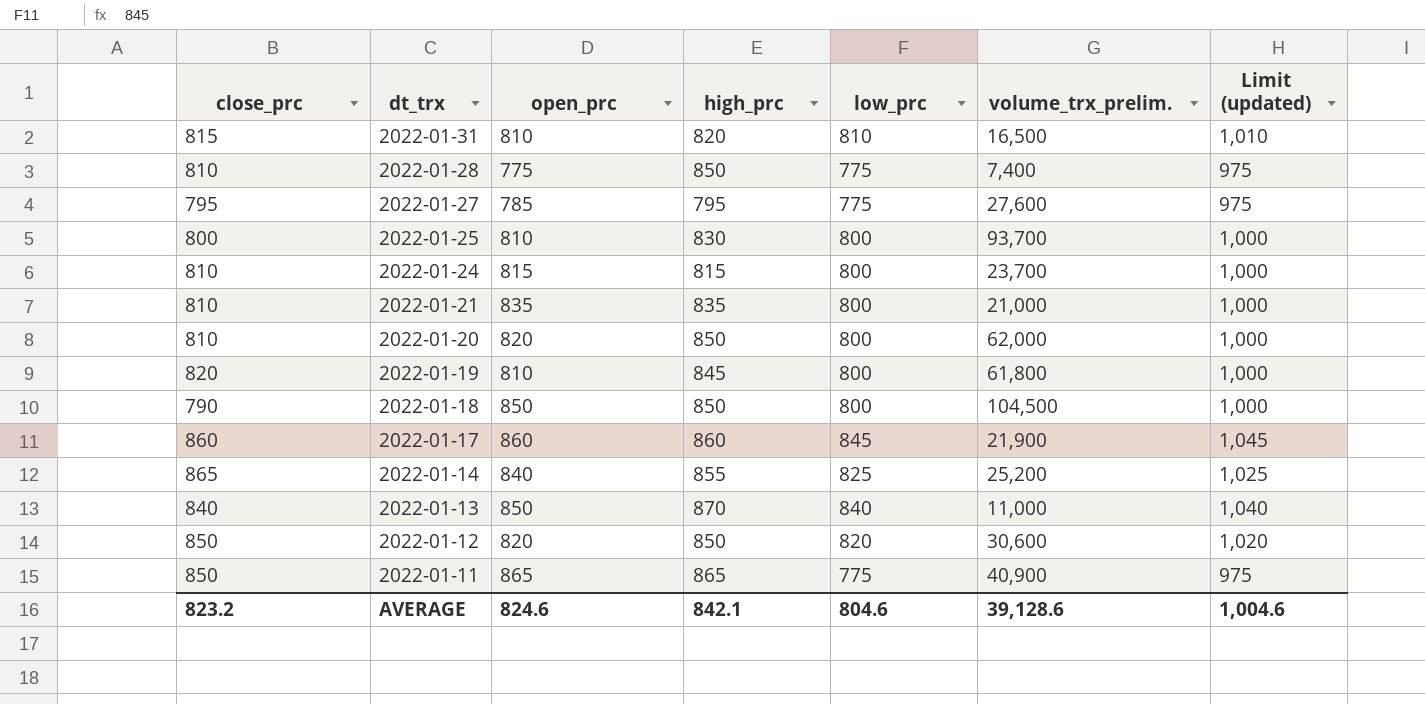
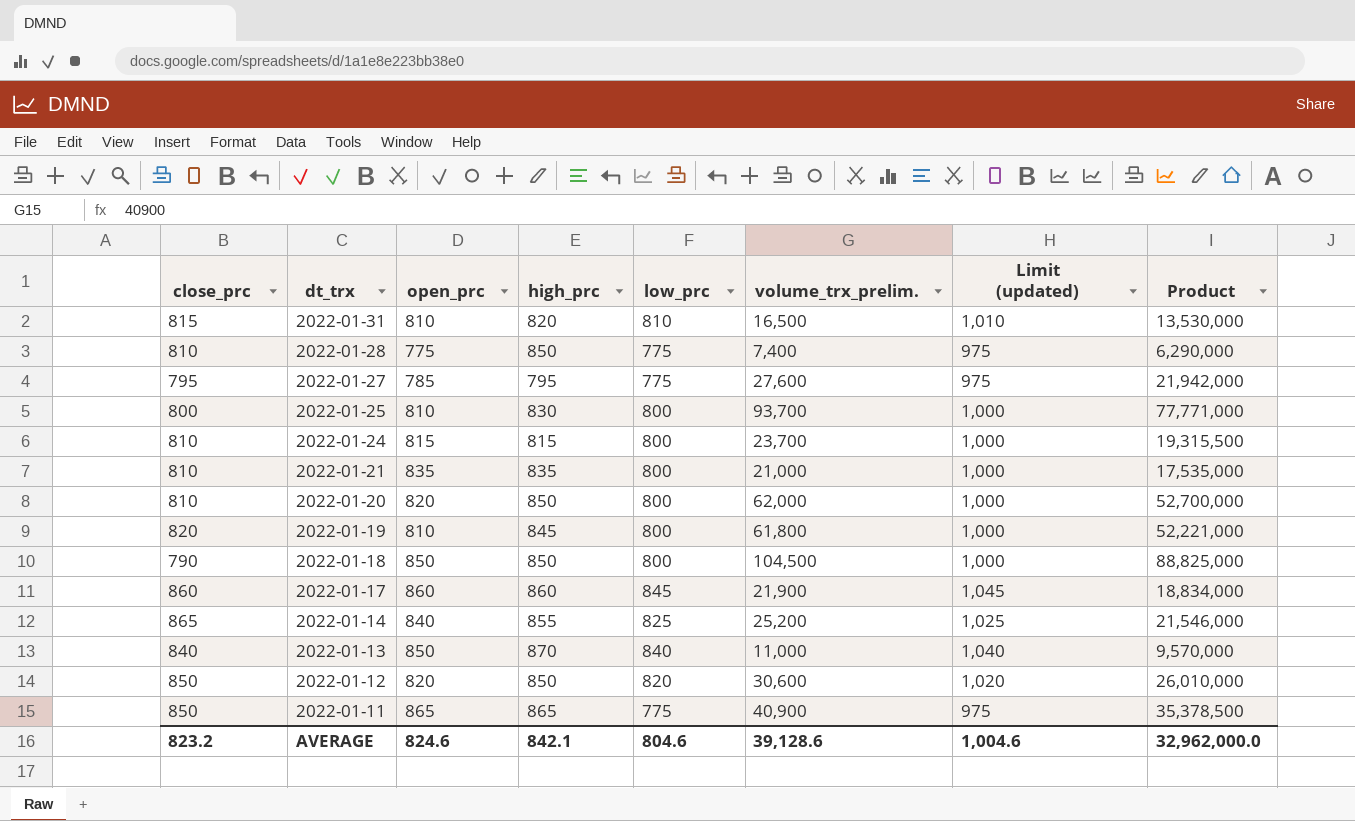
column Product | formula: none -> [high_prc] * [volume_trx_prelim.]

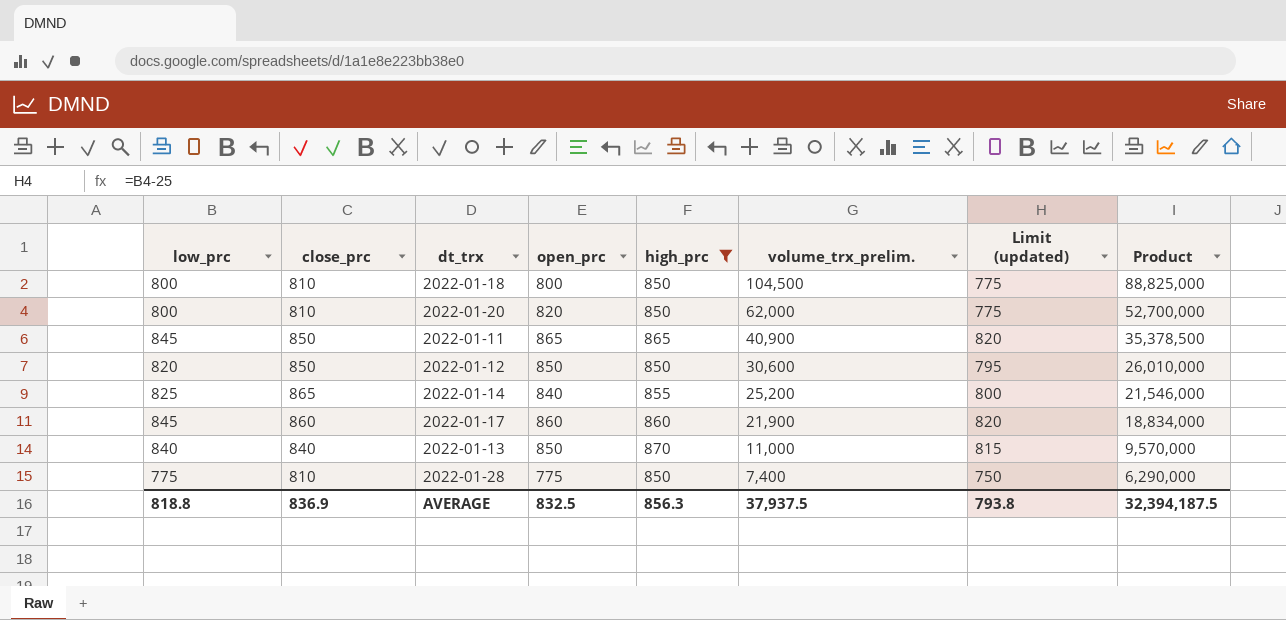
filter: none -> high_prc >= 850
row order: dt_trx descending -> volume_trx_prelim. descending
column low_prc | position: 5 -> 1
column Limit (updated) | formula: [low_prc] + 200 -> [low_prc] - 25
2022-01-18 | close_prc: 790 -> 810
2022-01-18 | open_prc: 850 -> 800
2022-01-11 | low_prc: 775 -> 845
2022-01-12 | open_prc: 820 -> 850
AVERAGE | low_prc: 804.6 -> 818.8
AVERAGE | close_prc: 823.2 -> 836.9
AVERAGE | open_prc: 824.6 -> 832.5
AVERAGE | high_prc: 842.1 -> 856.3
AVERAGE | volume_trx_prelim.: 39,128.6 -> 37,937.5
AVERAGE | Limit (updated): 1,004.6 -> 793.8
AVERAGE | Product: 32,962,000.0 -> 32,394,187.5

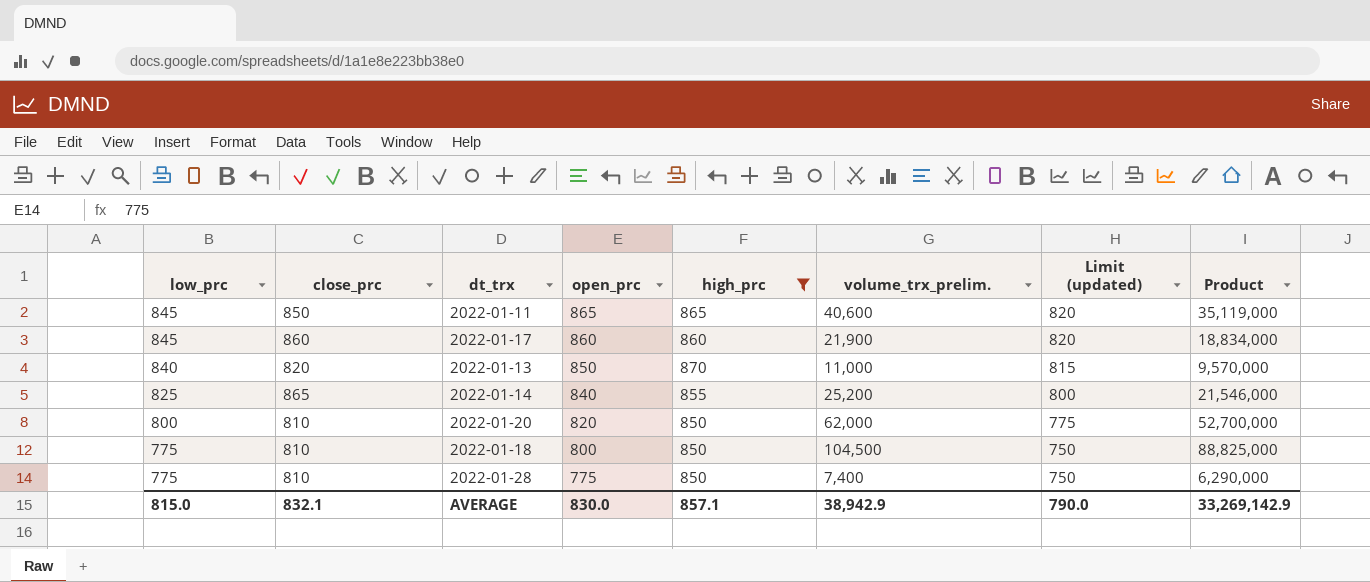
row order: volume_trx_prelim. descending -> low_prc descending
row 2022-01-12: 820 | 850 | 850 | 850 | 30,600 | 795 | 26,010,000 -> none
2022-01-11 | volume_trx_prelim.: 40,900 -> 40,600
2022-01-11 | Product: 35,378,500 -> 35,119,000
2022-01-13 | close_prc: 840 -> 820
2022-01-18 | low_prc: 800 -> 775
2022-01-18 | Limit (updated): 775 -> 750
AVERAGE | low_prc: 818.8 -> 815.0
AVERAGE | close_prc: 836.9 -> 832.1
AVERAGE | open_prc: 832.5 -> 830.0
AVERAGE | high_prc: 856.3 -> 857.1
AVERAGE | volume_trx_prelim.: 37,937.5 -> 38,942.9
AVERAGE | Limit (updated): 793.8 -> 790.0
AVERAGE | Product: 32,394,187.5 -> 33,269,142.9

